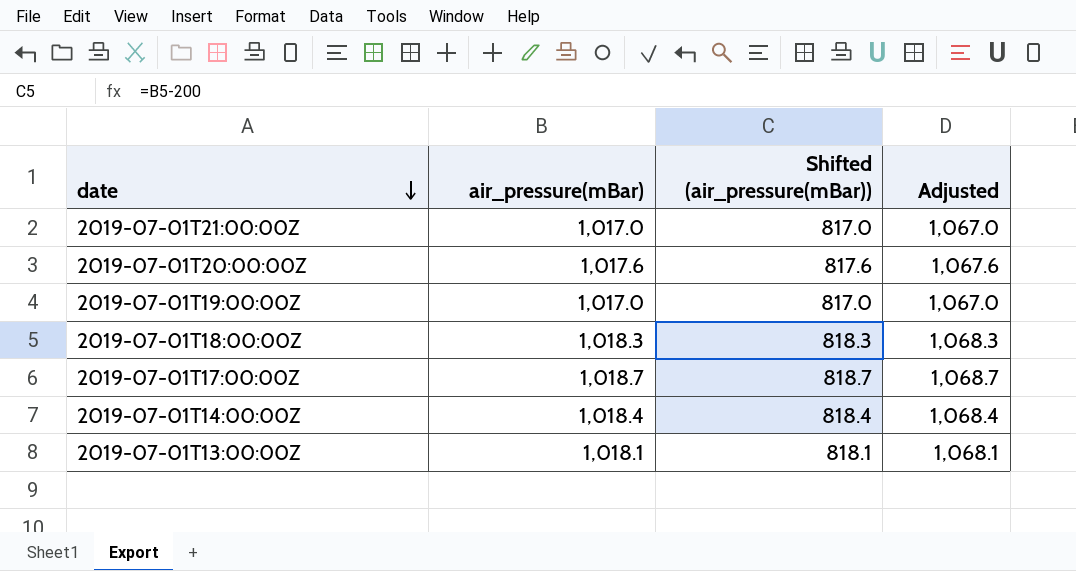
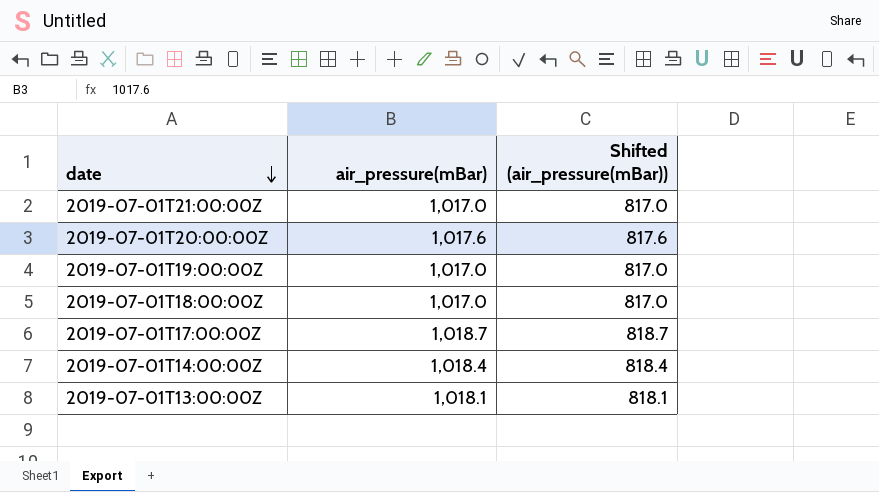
column Adjusted | formula: [air_pressure(mBar)] + 50 -> none
2019-07-01T18:00:00Z | air_pressure(mBar): 1,018.3 -> 1,017.0
2019-07-01T18:00:00Z | Shifted (air_pressure(mBar)): 818.3 -> 817.0

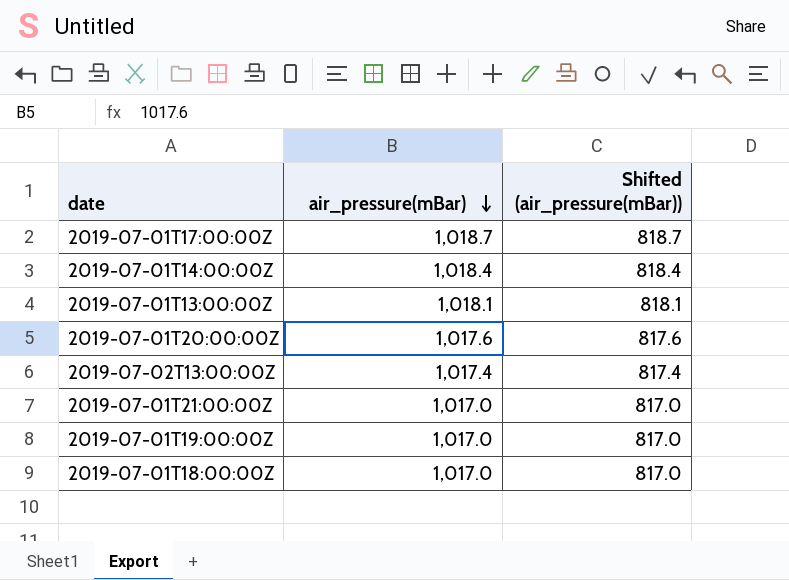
row order: date descending -> air_pressure(mBar) descending
row 2019-07-02T13:00:00Z: none -> 1,017.4 | 817.4

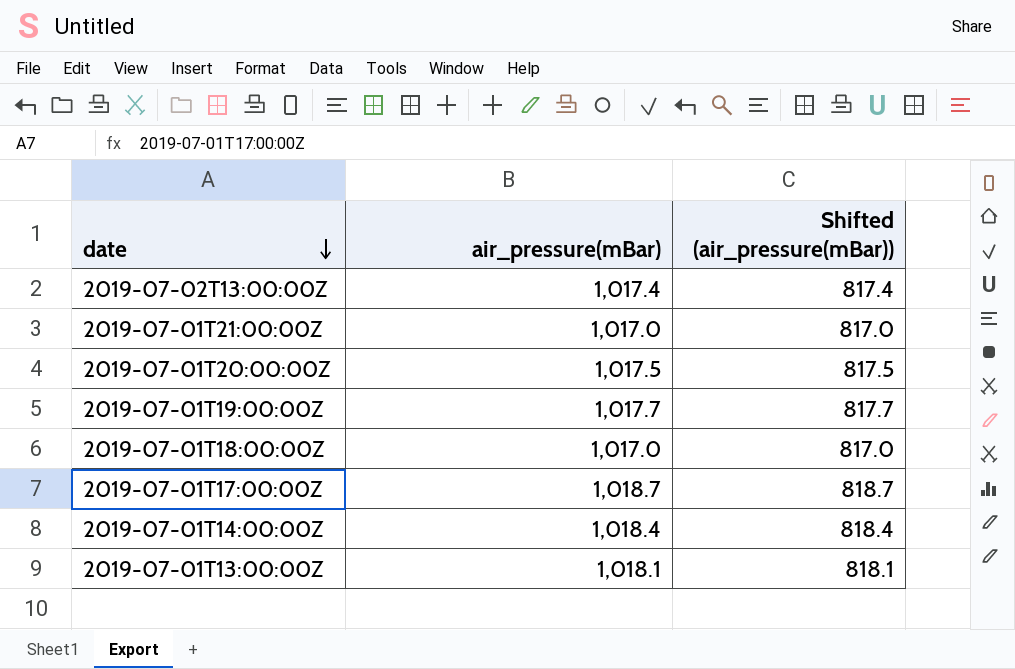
row order: air_pressure(mBar) descending -> date descending
2019-07-01T20:00:00Z | air_pressure(mBar): 1,017.6 -> 1,017.5
2019-07-01T20:00:00Z | Shifted (air_pressure(mBar)): 817.6 -> 817.5
2019-07-01T19:00:00Z | air_pressure(mBar): 1,017.0 -> 1,017.7
2019-07-01T19:00:00Z | Shifted (air_pressure(mBar)): 817.0 -> 817.7

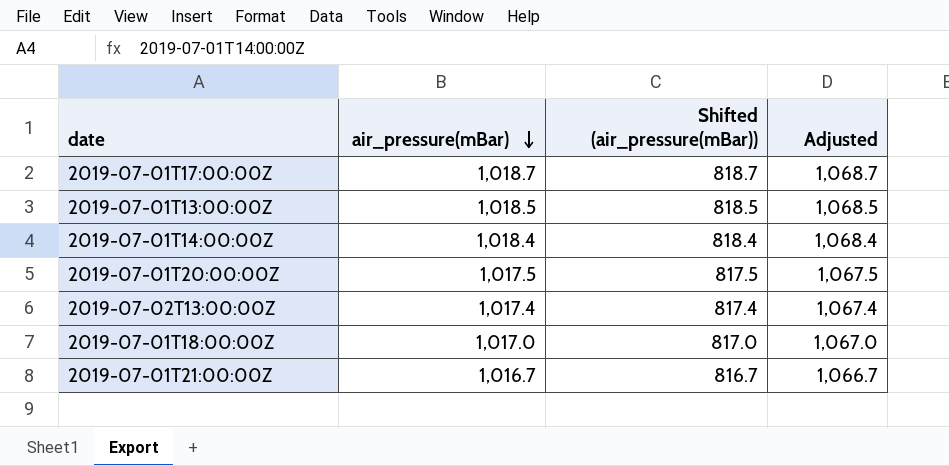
row order: date descending -> air_pressure(mBar) descending
column Adjusted | formula: none -> [air_pressure(mBar)] + 50
row 2019-07-01T19:00:00Z: 1,017.7 | 817.7 -> none
2019-07-01T13:00:00Z | air_pressure(mBar): 1,018.1 -> 1,018.5
2019-07-01T13:00:00Z | Shifted (air_pressure(mBar)): 818.1 -> 818.5
2019-07-01T21:00:00Z | air_pressure(mBar): 1,017.0 -> 1,016.7
2019-07-01T21:00:00Z | Shifted (air_pressure(mBar)): 817.0 -> 816.7

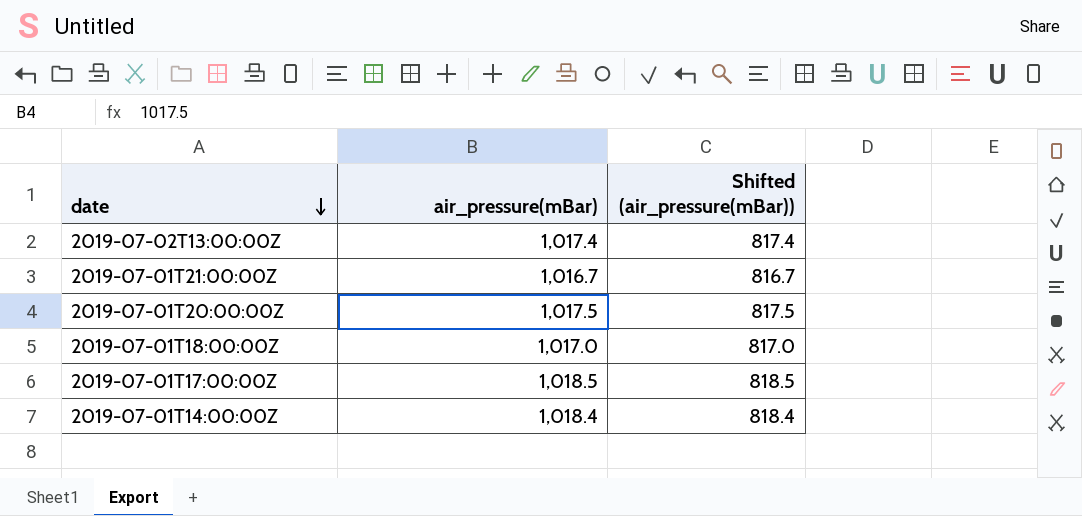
row order: air_pressure(mBar) descending -> date descending
column Adjusted | formula: [air_pressure(mBar)] + 50 -> none
row 2019-07-01T13:00:00Z: 1,018.5 | 818.5 | 1,068.5 -> none
2019-07-01T17:00:00Z | air_pressure(mBar): 1,018.7 -> 1,018.5
2019-07-01T17:00:00Z | Shifted (air_pressure(mBar)): 818.7 -> 818.5

